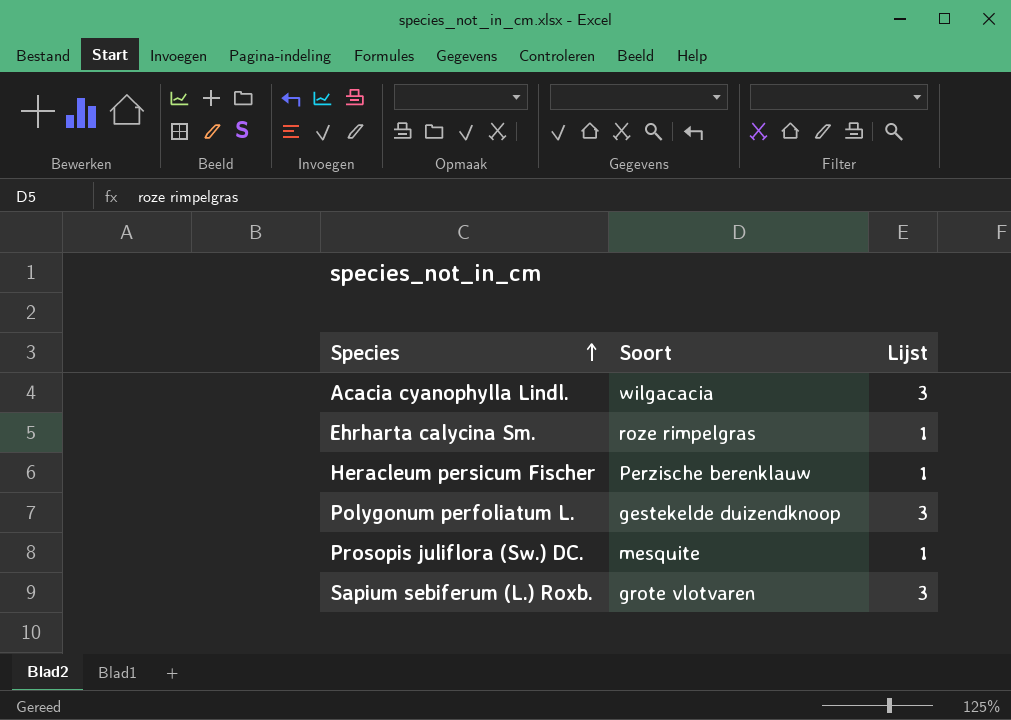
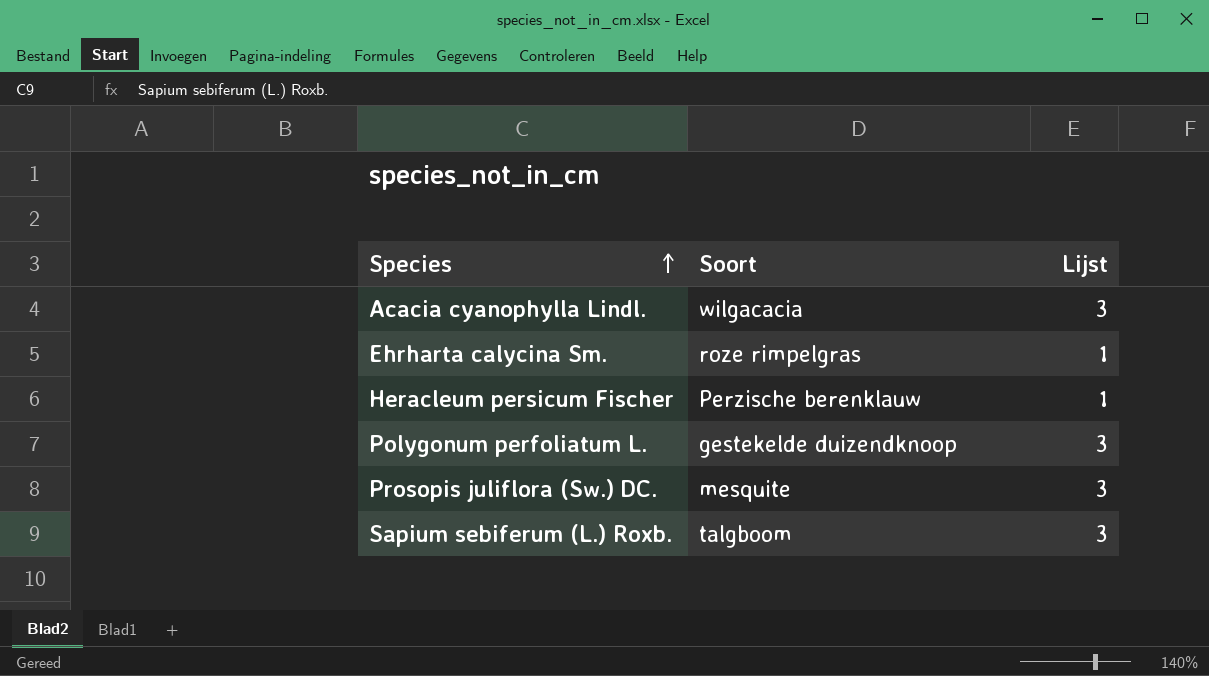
Prosopis juliflora (Sw.) DC. | Lijst: 1 -> 3
Sapium sebiferum (L.) Roxb. | Soort: grote vlotvaren -> talgboom

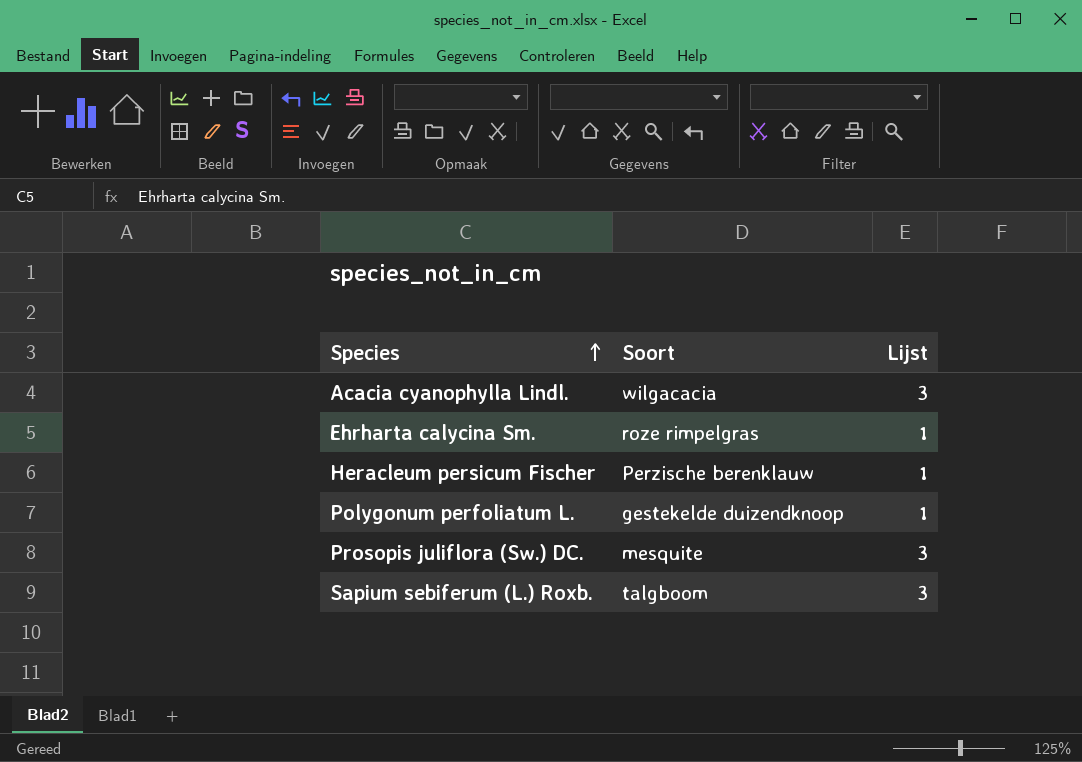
Polygonum perfoliatum L. | Lijst: 3 -> 1

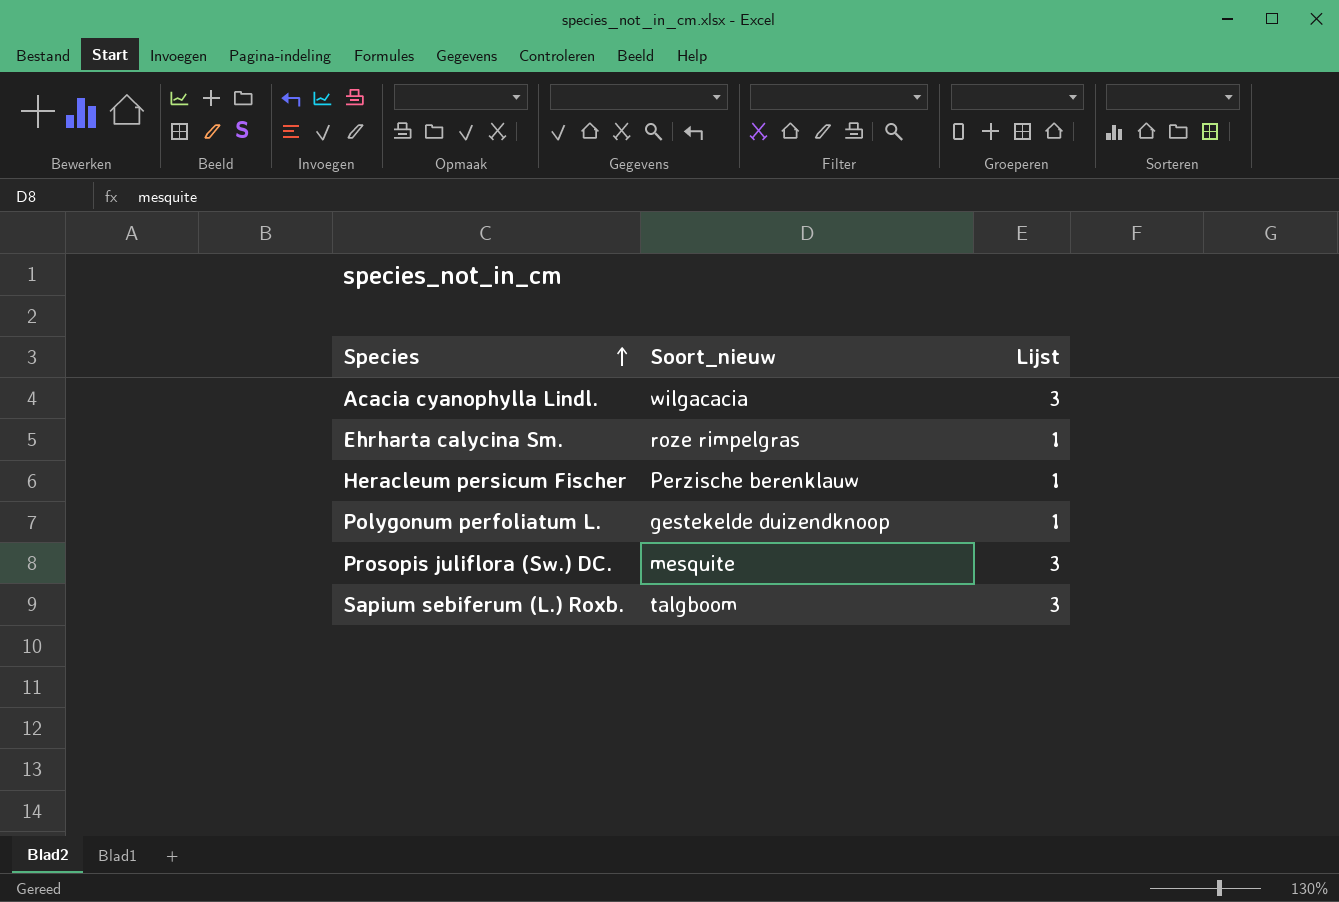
column name: Soort -> Soort_nieuw

